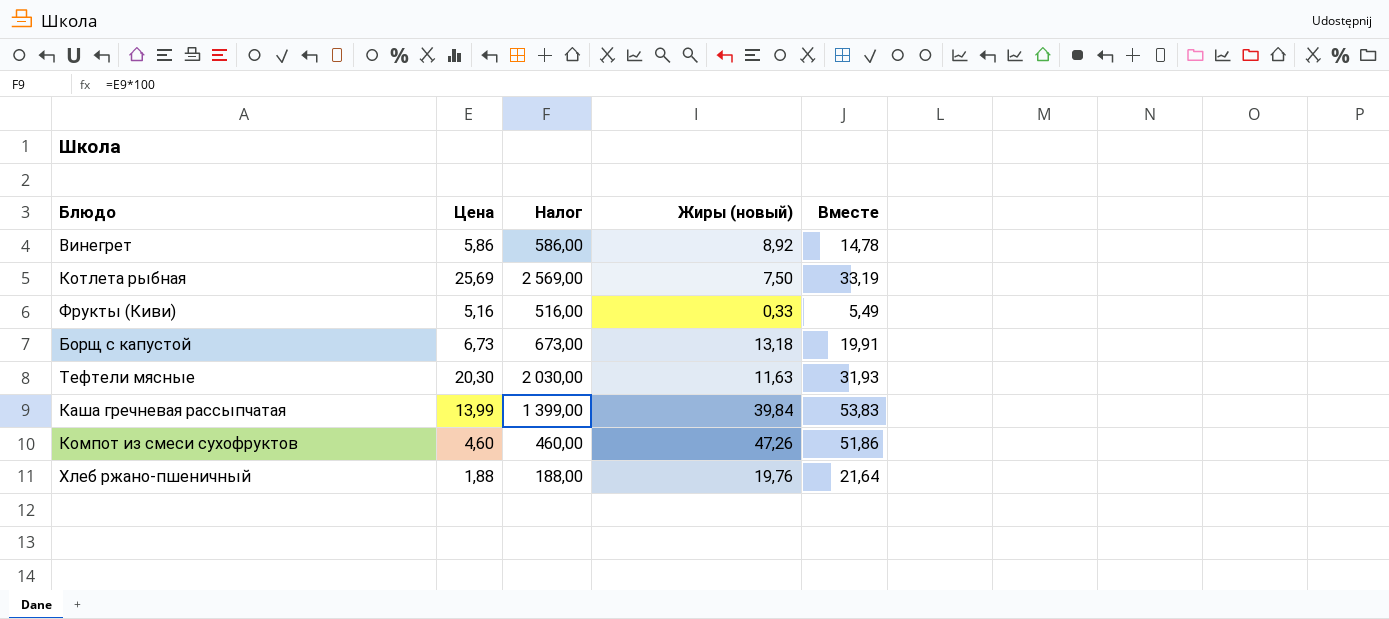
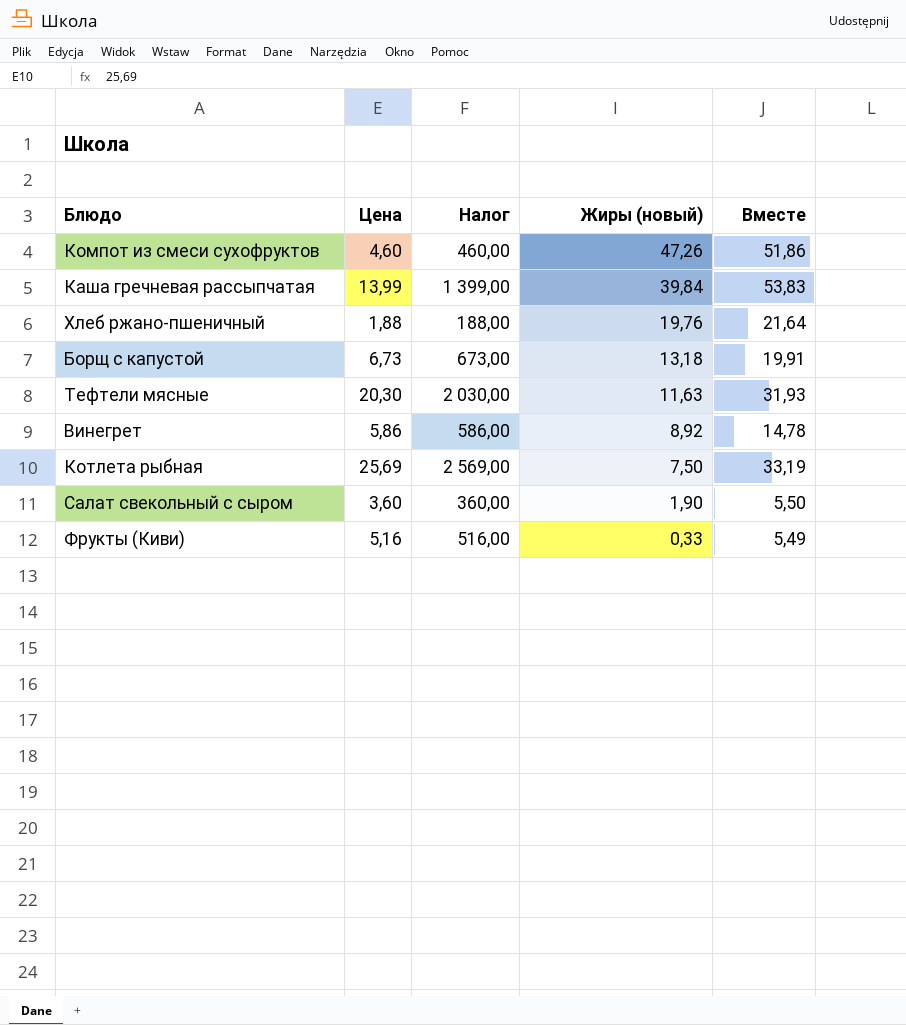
row order: none -> Жиры (новый) descending
row Салат свекольный с сыром: none -> 3,60 | 360,00 | 1,90 | 5,50

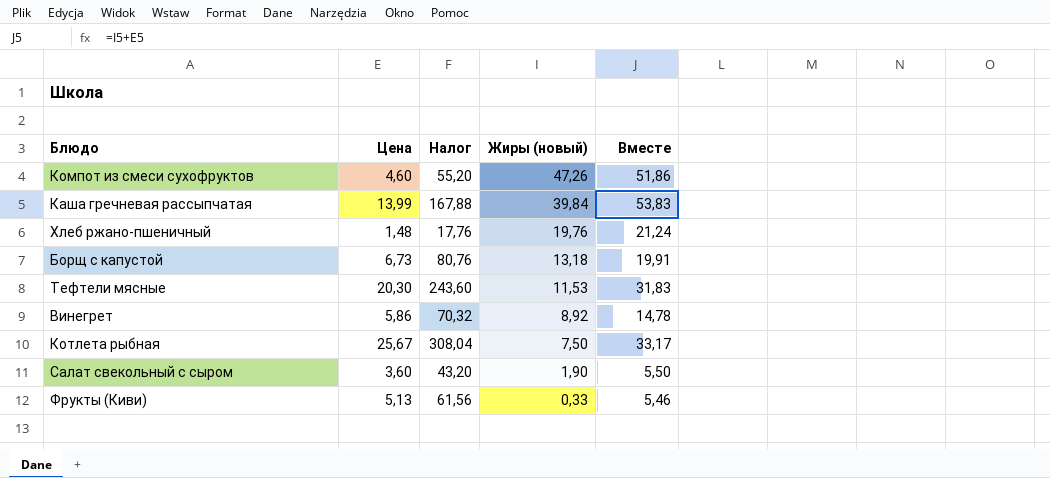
column Налог | formula: [Цена] * 100 -> [Цена] * 12
Хлеб ржано-пшеничный | Цена: 1,88 -> 1,48
Хлеб ржано-пшеничный | Вместе: 21,64 -> 21,24
Тефтели мясные | Жиры (новый): 11,63 -> 11,53
Тефтели мясные | Вместе: 31,93 -> 31,83
Котлета рыбная | Цена: 25,69 -> 25,67
Котлета рыбная | Вместе: 33,19 -> 33,17
Фрукты (Киви) | Цена: 5,16 -> 5,13
Фрукты (Киви) | Вместе: 5,49 -> 5,46

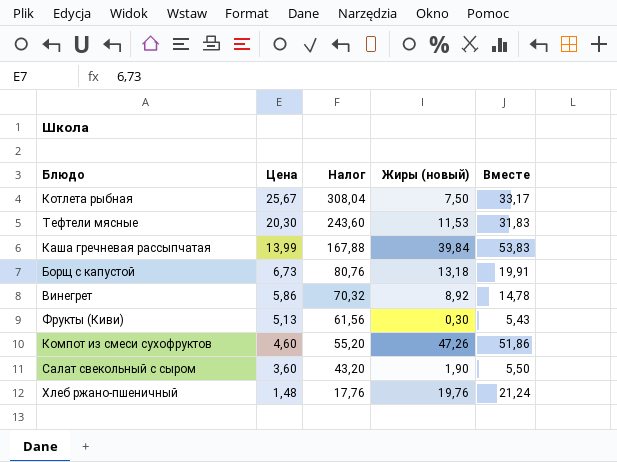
row order: Жиры (новый) descending -> Цена descending
Фрукты (Киви) | Жиры (новый): 0,33 -> 0,30
Фрукты (Киви) | Вместе: 5,46 -> 5,43

